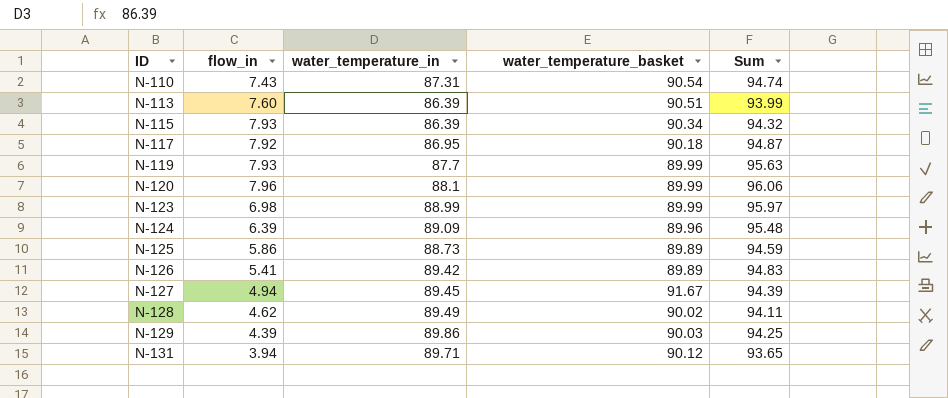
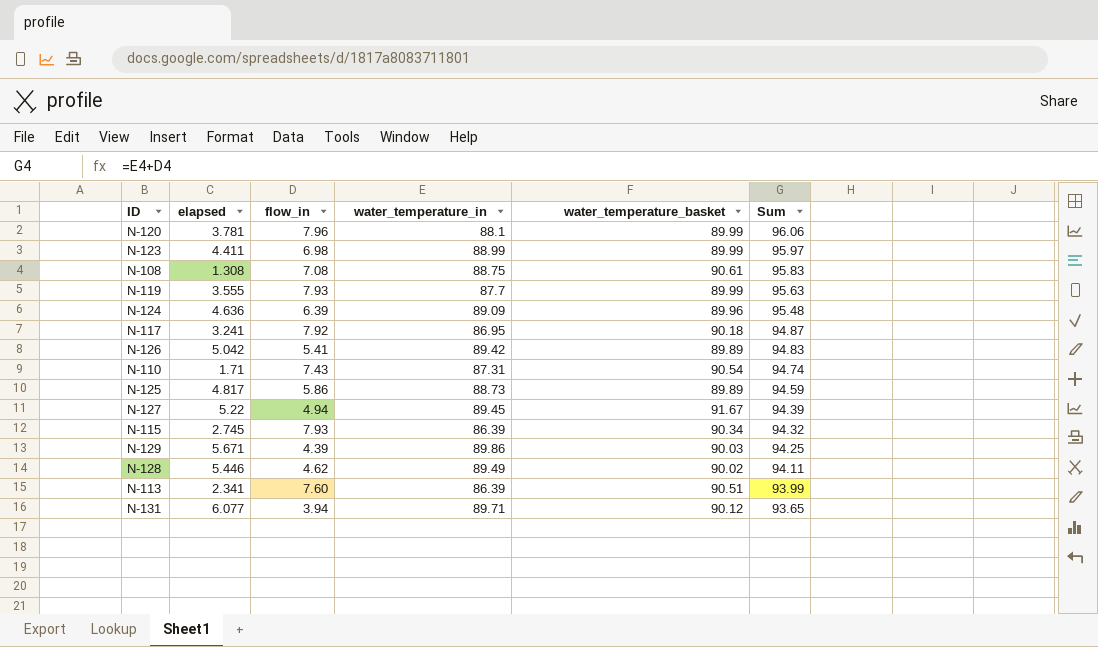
row order: ID ascending -> Sum descending
column elapsed | position: none -> 2
row N-108: none -> 1.308 | 7.08 | 88.75 | 90.61 | 95.83

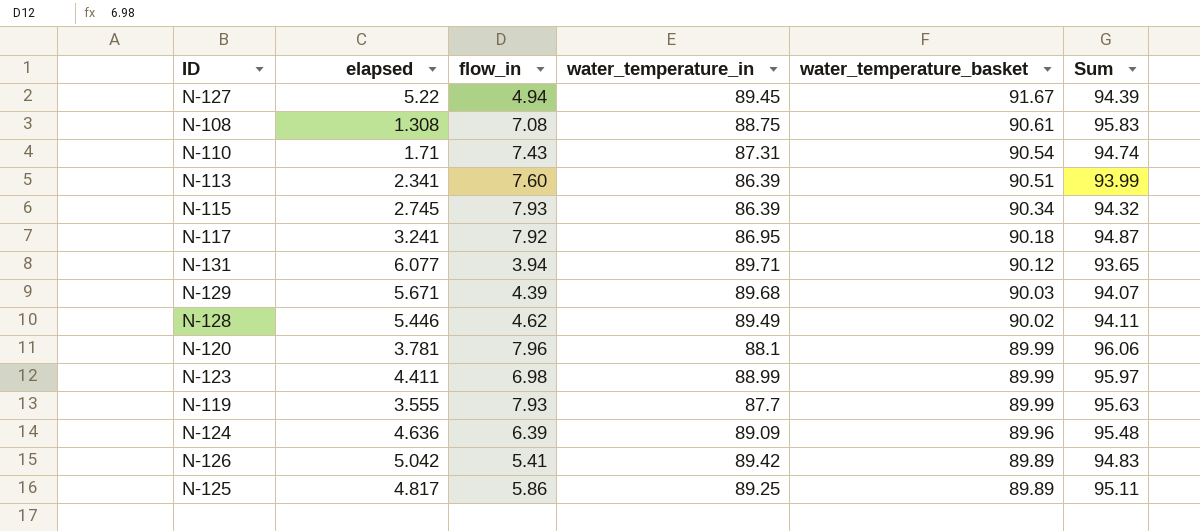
row order: Sum descending -> water_temperature_basket descending
N-129 | water_temperature_in: 89.86 -> 89.68
N-129 | Sum: 94.25 -> 94.07
N-125 | water_temperature_in: 88.73 -> 89.25
N-125 | Sum: 94.59 -> 95.11

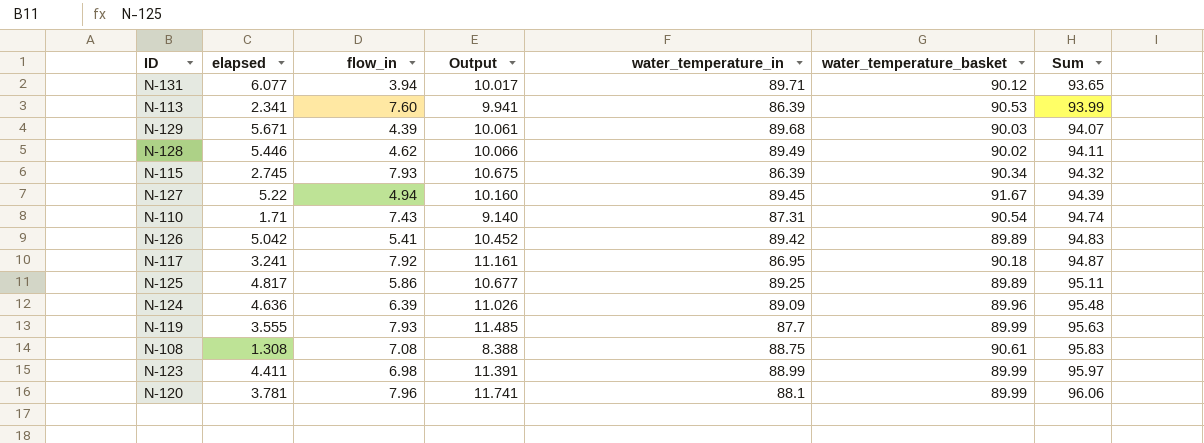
row order: water_temperature_basket descending -> Sum ascending
column Output | formula: none -> [elapsed] + [flow_in]
N-113 | water_temperature_basket: 90.51 -> 90.53

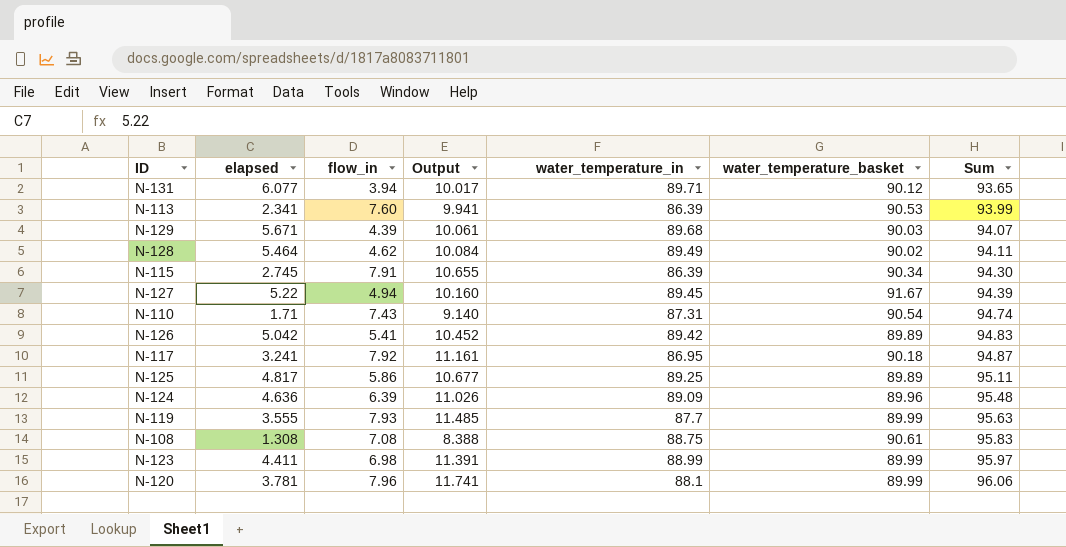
N-128 | elapsed: 5.446 -> 5.464
N-128 | Output: 10.066 -> 10.084
N-115 | flow_in: 7.93 -> 7.91
N-115 | Output: 10.675 -> 10.655
N-115 | Sum: 94.32 -> 94.30

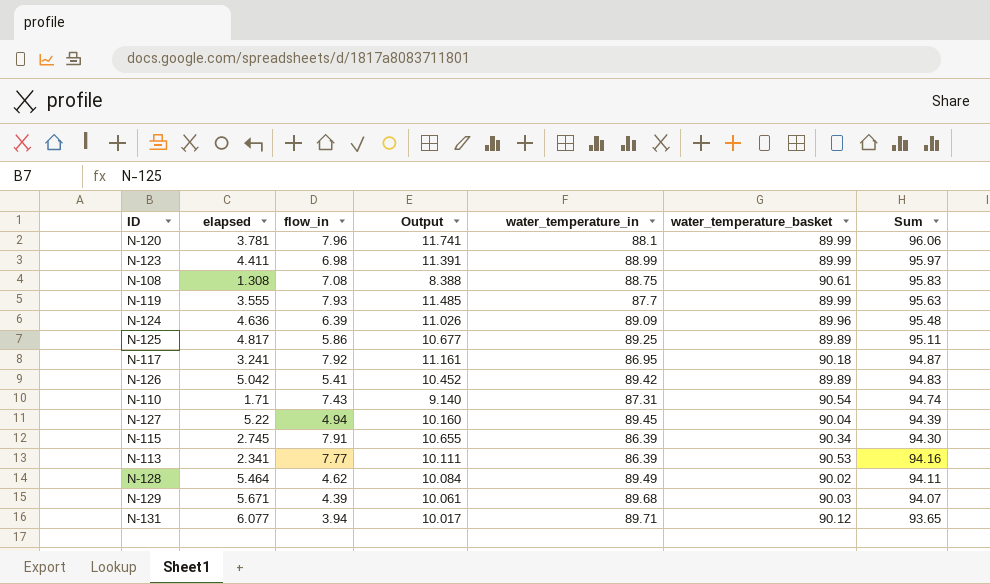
row order: Sum ascending -> Sum descending
N-127 | water_temperature_basket: 91.67 -> 90.04
N-113 | flow_in: 7.60 -> 7.77
N-113 | Output: 9.941 -> 10.111
N-113 | Sum: 93.99 -> 94.16

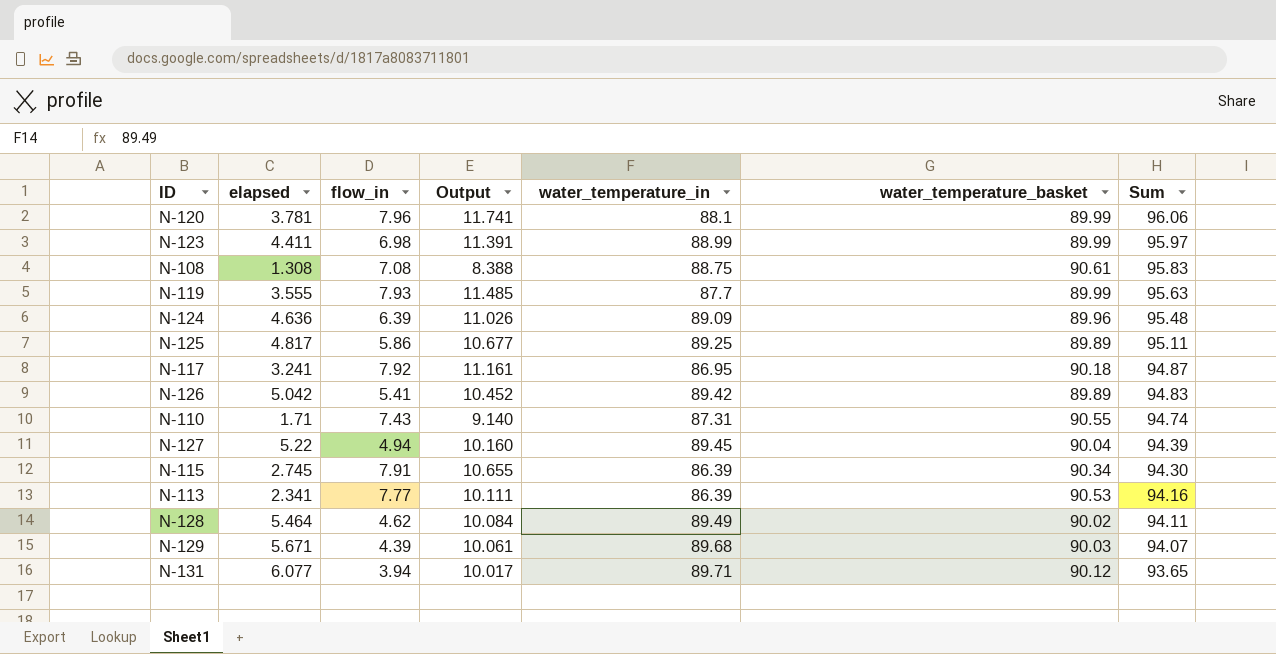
N-110 | water_temperature_basket: 90.54 -> 90.55

